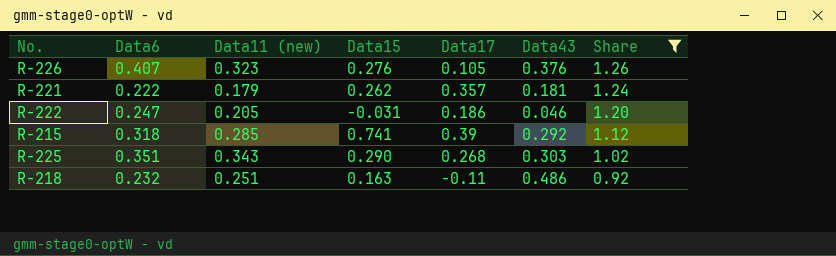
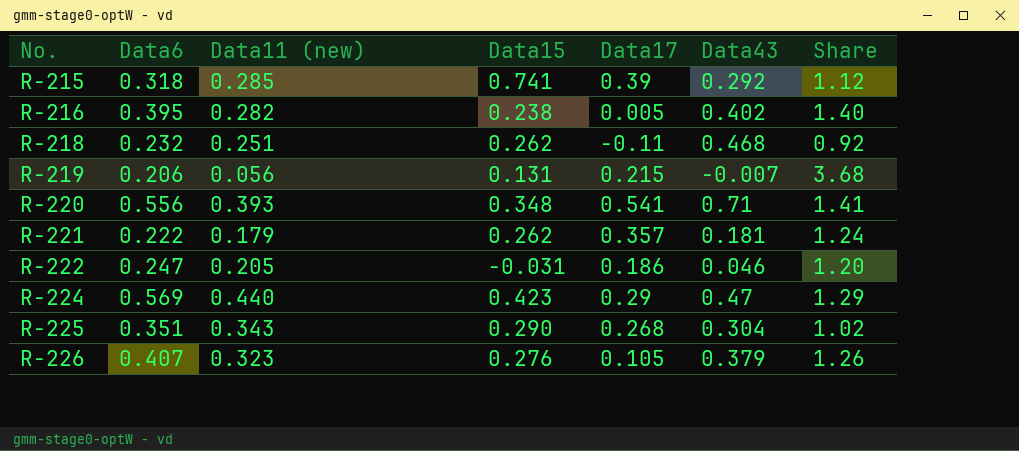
filter: Share <= 1.26 -> none
row order: Share descending -> No. ascending
R-218 | Data15: 0.163 -> 0.262
R-218 | Data43: 0.486 -> 0.468
R-225 | Data43: 0.303 -> 0.304
R-226 | Data43: 0.376 -> 0.379

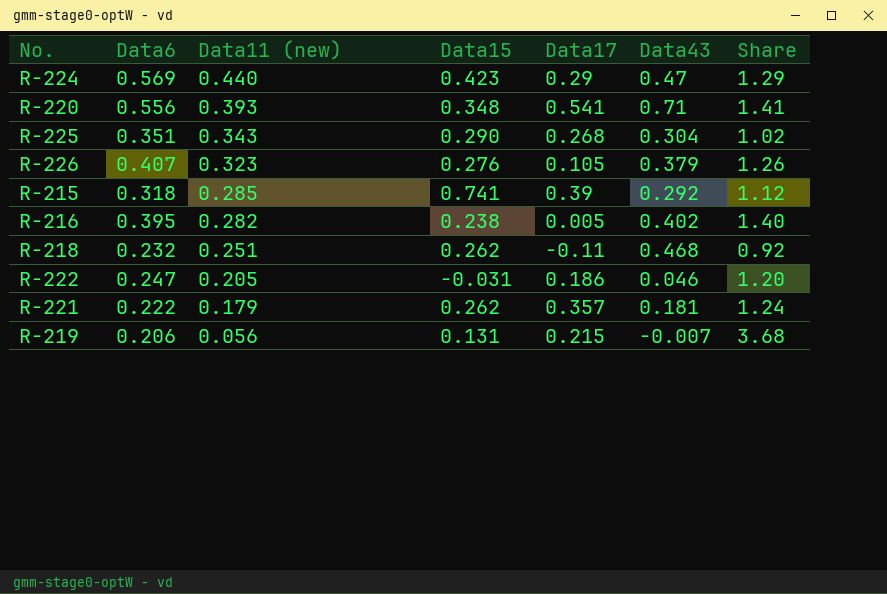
row order: No. ascending -> Data11 (new) descending

